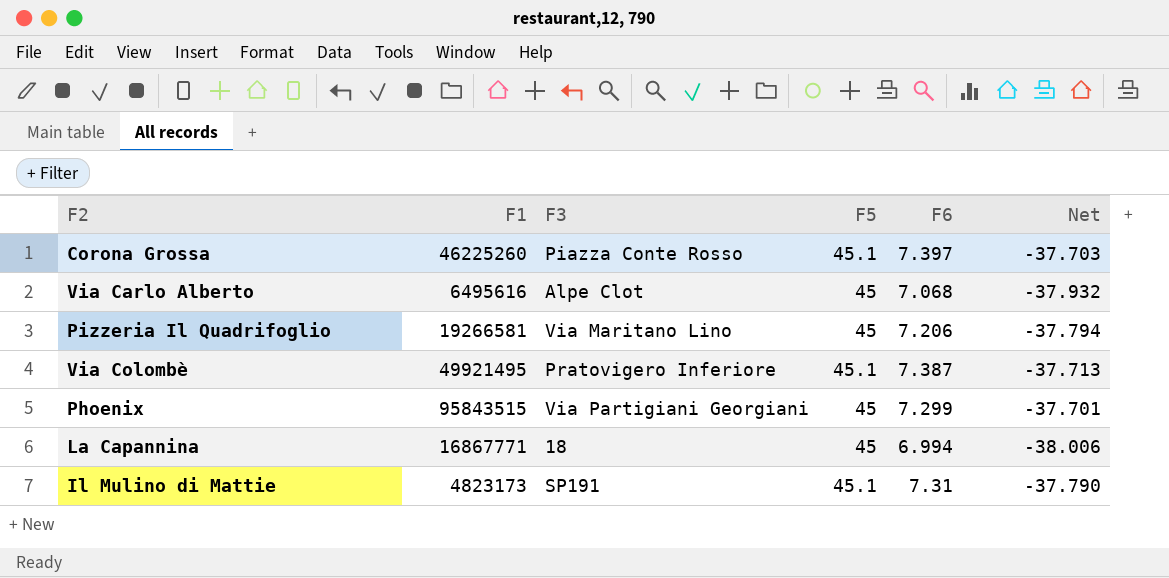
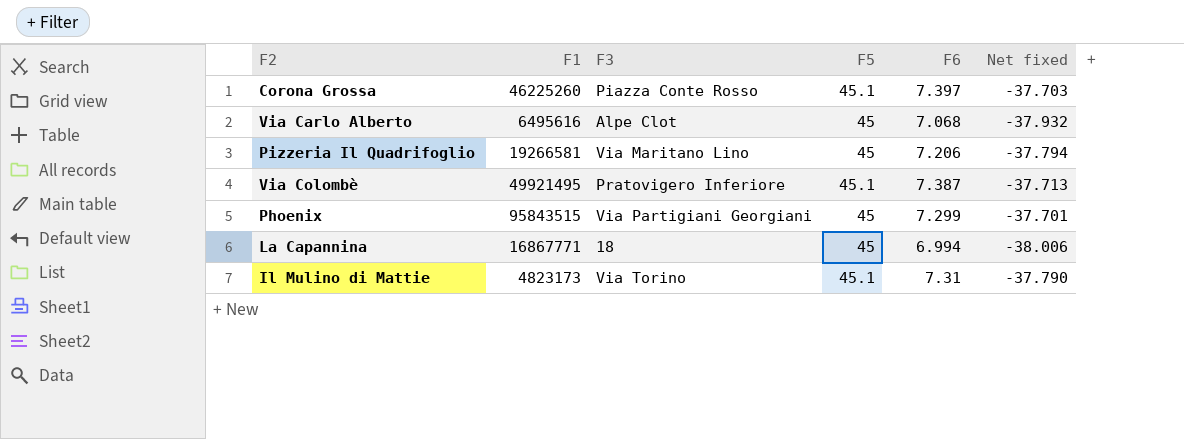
column name: Net -> Net fixed
Il Mulino di Mattie | F3: SP191 -> Via Torino

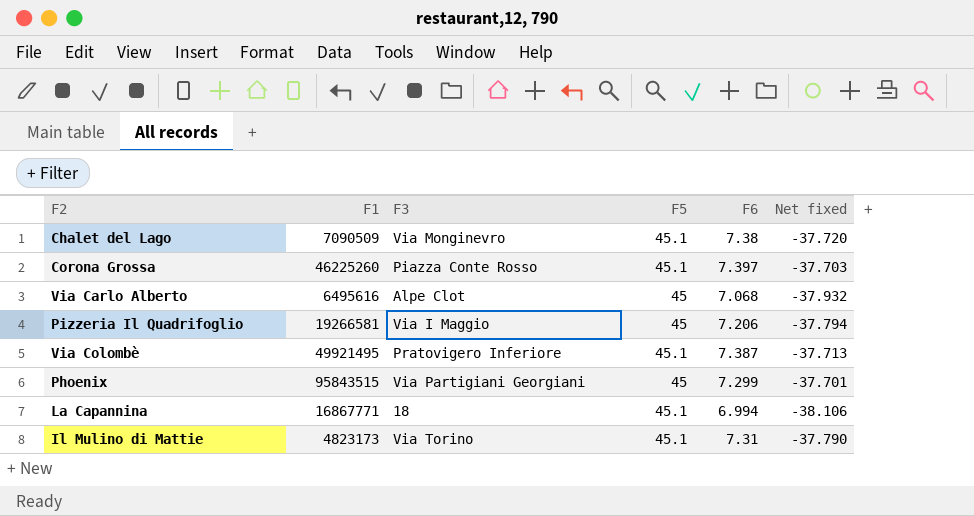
row Chalet del Lago: none -> 7090509 | Via Monginevro | 45.1 | 7.38 | -37.720
Pizzeria Il Quadrifoglio | F3: Via Maritano Lino -> Via I Maggio
La Capannina | F5: 45 -> 45.1
La Capannina | Net fixed: -38.006 -> -38.106

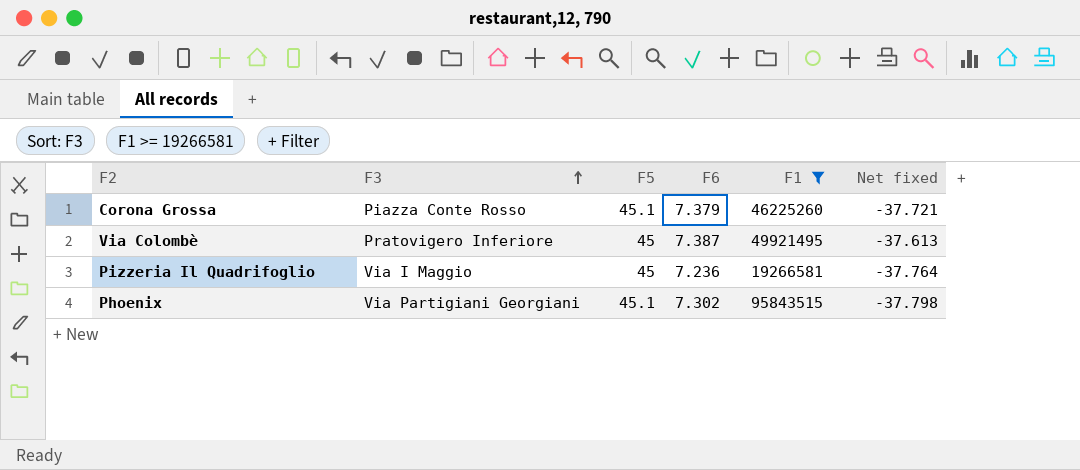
filter: none -> F1 >= 19266581
row order: none -> F3 ascending
column F1 | position: 2 -> 5
Corona Grossa | F6: 7.397 -> 7.379
Corona Grossa | Net fixed: -37.703 -> -37.721
Via Colombè | F5: 45.1 -> 45
Via Colombè | Net fixed: -37.713 -> -37.613
Pizzeria Il Quadrifoglio | F6: 7.206 -> 7.236
Pizzeria Il Quadrifoglio | Net fixed: -37.794 -> -37.764
Phoenix | F5: 45 -> 45.1
Phoenix | F6: 7.299 -> 7.302
Phoenix | Net fixed: -37.701 -> -37.798

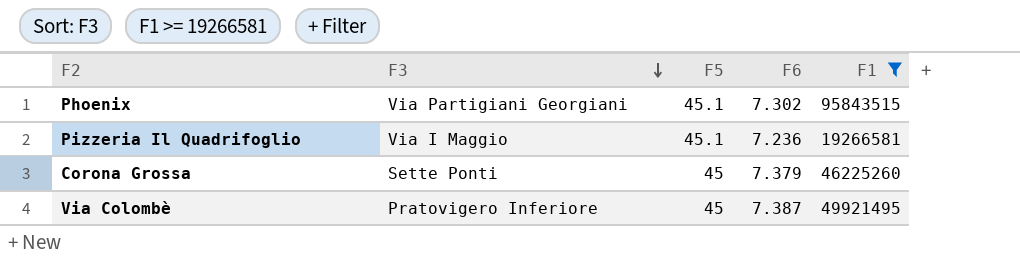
row order: F3 ascending -> F3 descending
column Net fixed | formula: [F6] - [F5] -> none
Pizzeria Il Quadrifoglio | F5: 45 -> 45.1
Corona Grossa | F3: Piazza Conte Rosso -> Sette Ponti
Corona Grossa | F5: 45.1 -> 45

